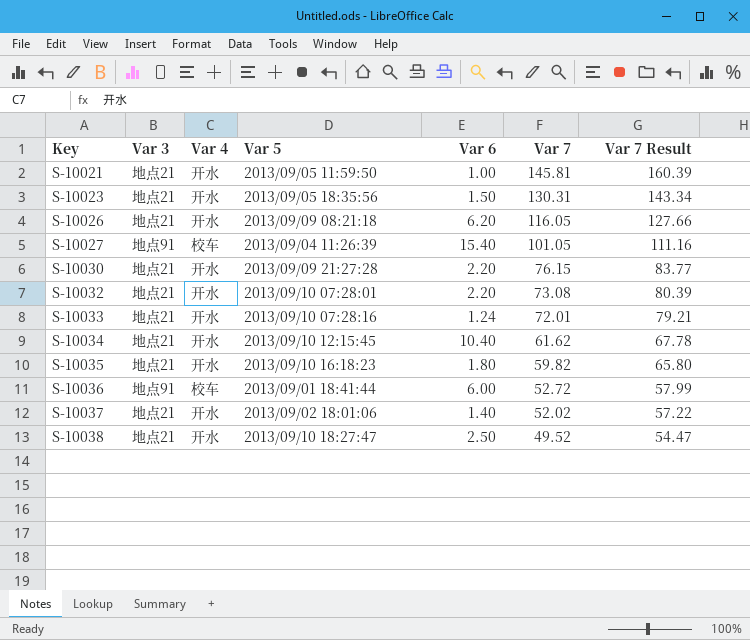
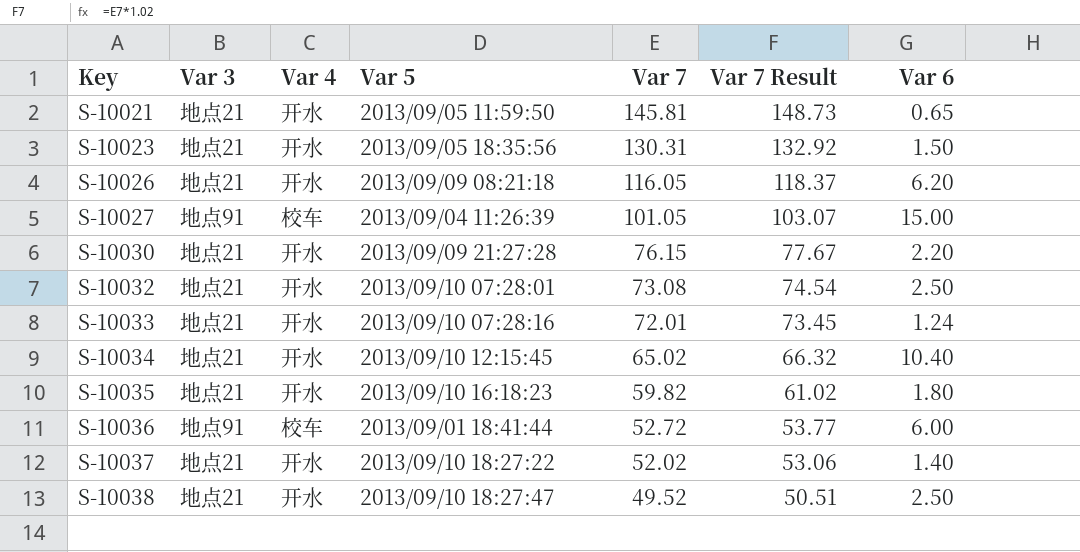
column Var 7 Result | formula: [Var 7] * 1.1 -> [Var 7] * 1.02
column Var 6 | position: 5 -> 7
S-10021 | Var 6: 1.00 -> 0.65
S-10027 | Var 6: 15.40 -> 15.00
S-10032 | Var 6: 2.20 -> 2.50
S-10034 | Var 7: 61.62 -> 65.02
S-10037 | Var 5: 2013/09/02 18:01:06 -> 2013/09/10 18:27:22

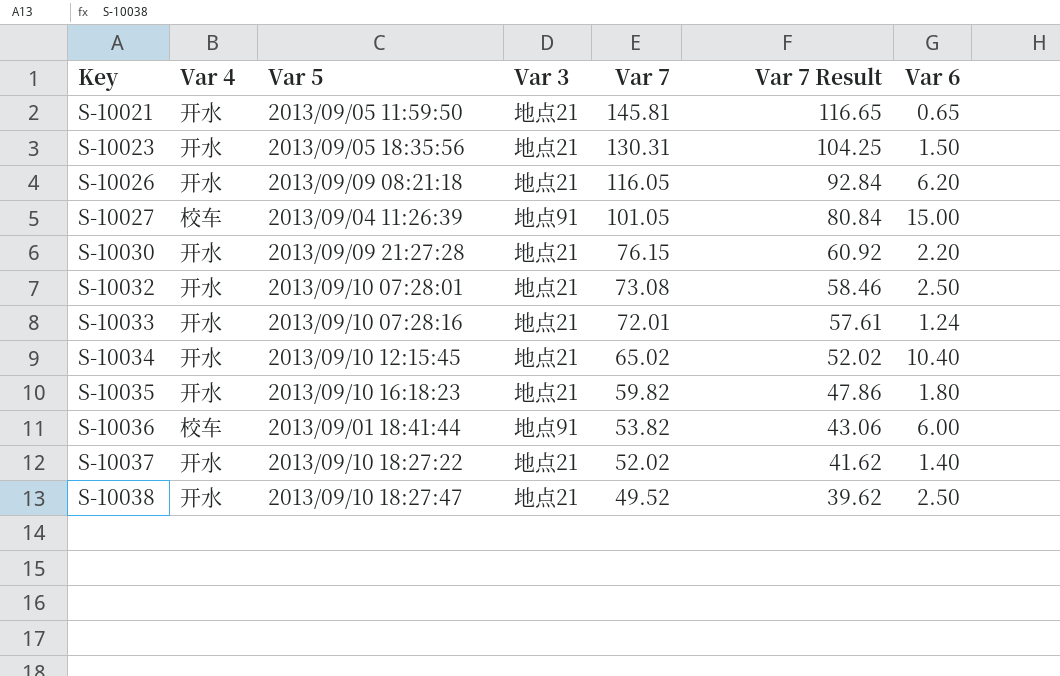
column Var 3 | position: 2 -> 4
column Var 7 Result | formula: [Var 7] * 1.02 -> [Var 7] * 0.8
S-10036 | Var 7: 52.72 -> 53.82

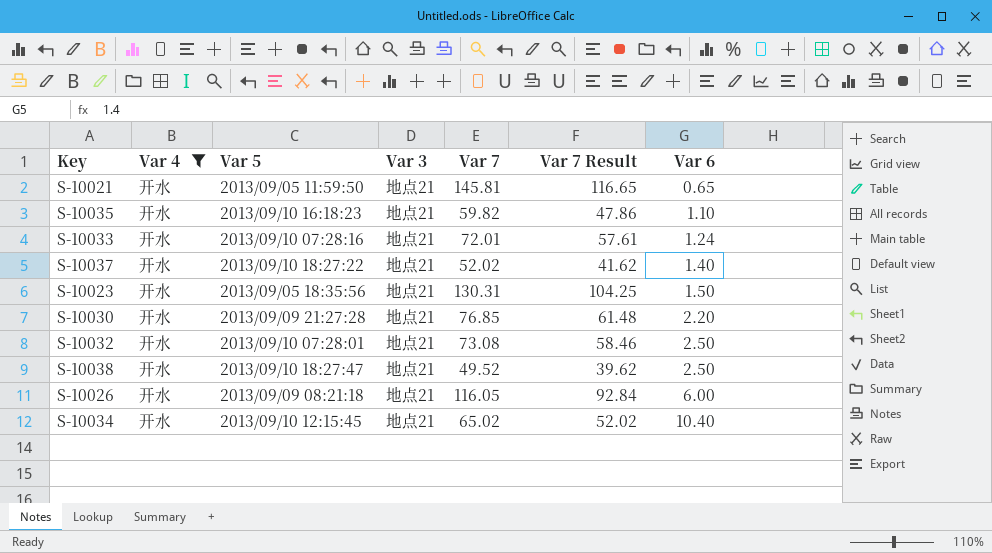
filter: none -> Var 4 = 开水
row order: Key ascending -> Var 6 ascending
S-10035 | Var 6: 1.80 -> 1.10
S-10030 | Var 7: 76.15 -> 76.85
S-10030 | Var 7 Result: 60.92 -> 61.48
S-10026 | Var 6: 6.20 -> 6.00

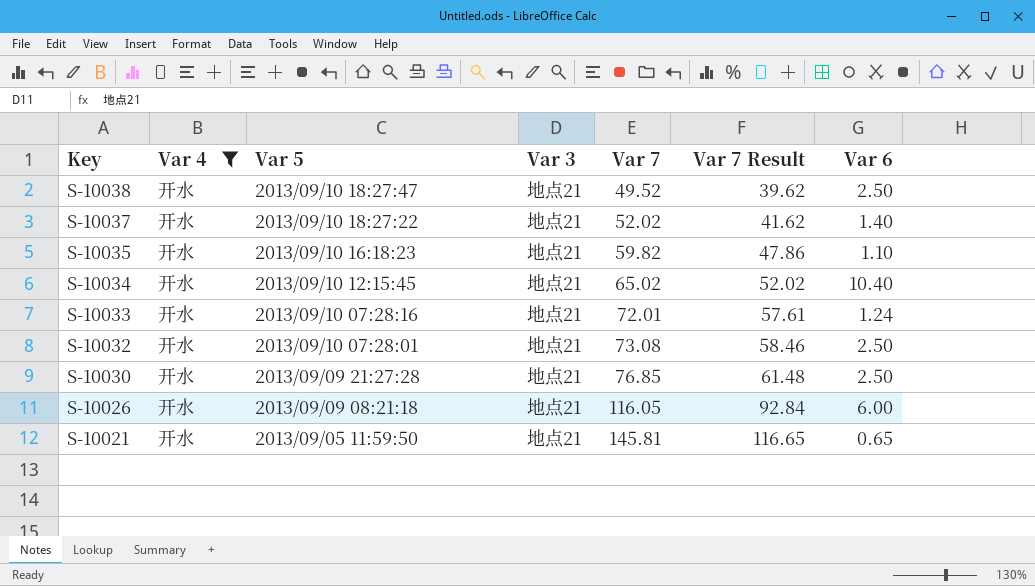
row order: Var 6 ascending -> Key descending
row S-10023: 开水 | 2013/09/05 18:35:56 | 地点21 | 130.31 | 104.25 | 1.50 -> none
S-10030 | Var 6: 2.20 -> 2.50

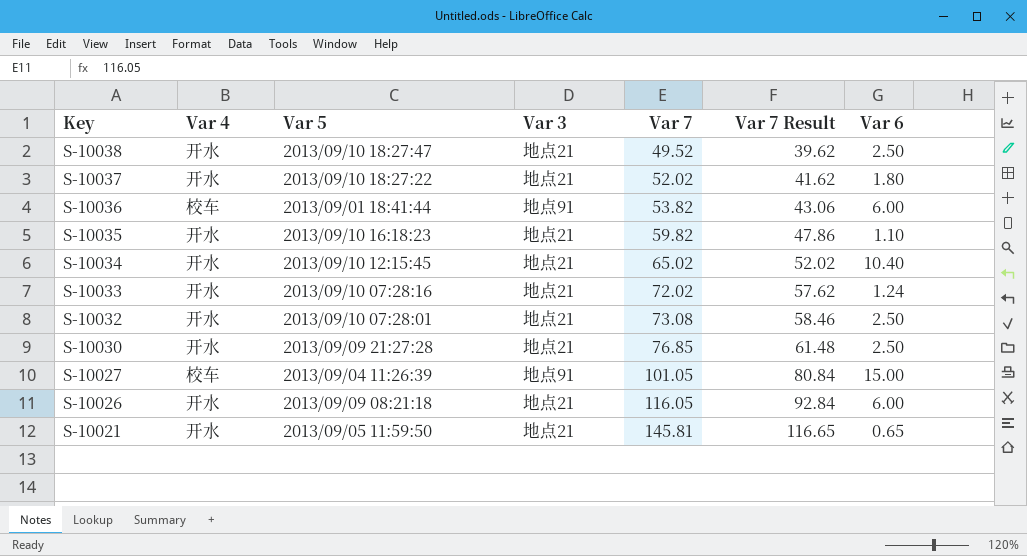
filter: Var 4 = 开水 -> none
S-10037 | Var 6: 1.40 -> 1.80
S-10033 | Var 7: 72.01 -> 72.02
S-10033 | Var 7 Result: 57.61 -> 57.62

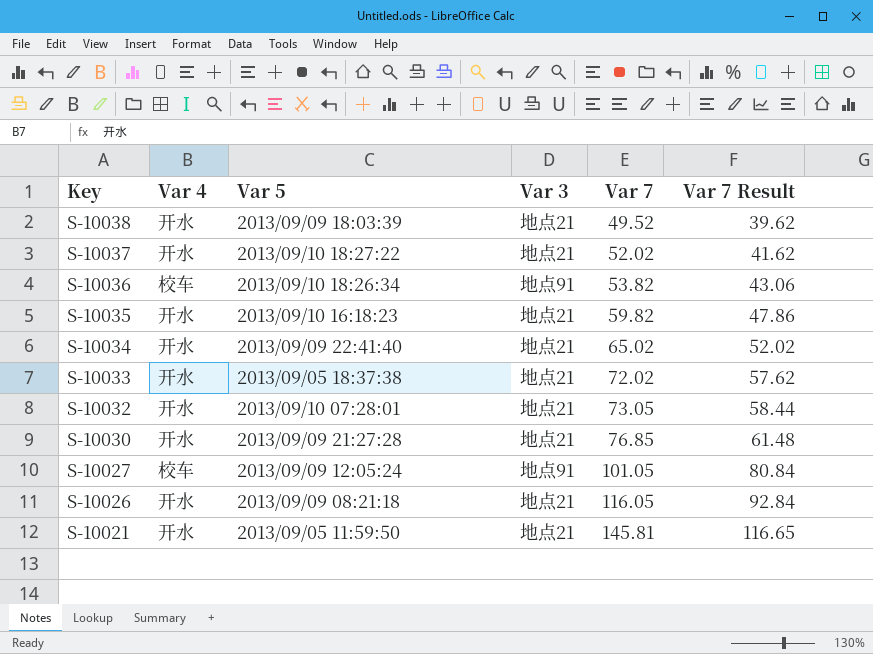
column Var 6 | position: 7 -> none
S-10038 | Var 5: 2013/09/10 18:27:47 -> 2013/09/09 18:03:39
S-10036 | Var 5: 2013/09/01 18:41:44 -> 2013/09/10 18:26:34
S-10034 | Var 5: 2013/09/10 12:15:45 -> 2013/09/09 22:41:40
S-10033 | Var 5: 2013/09/10 07:28:16 -> 2013/09/05 18:37:38
S-10032 | Var 7: 73.08 -> 73.05
S-10032 | Var 7 Result: 58.46 -> 58.44
S-10027 | Var 5: 2013/09/04 11:26:39 -> 2013/09/09 12:05:24

